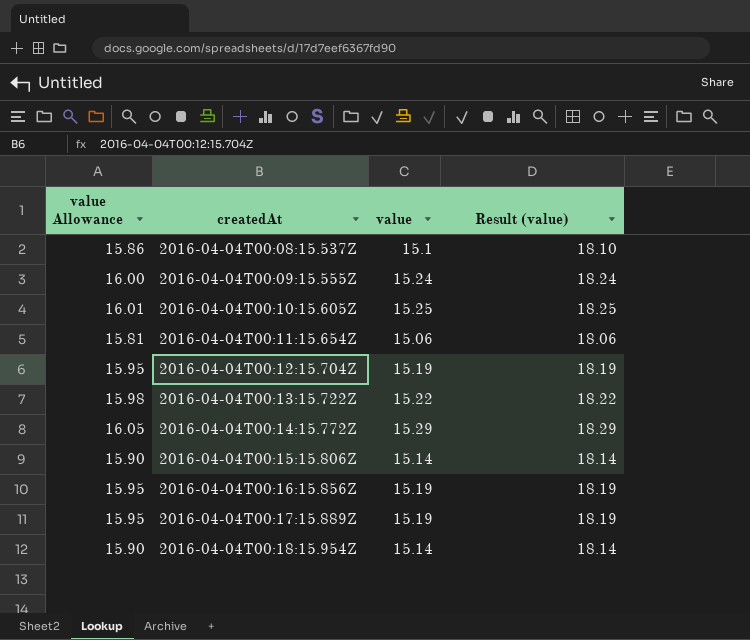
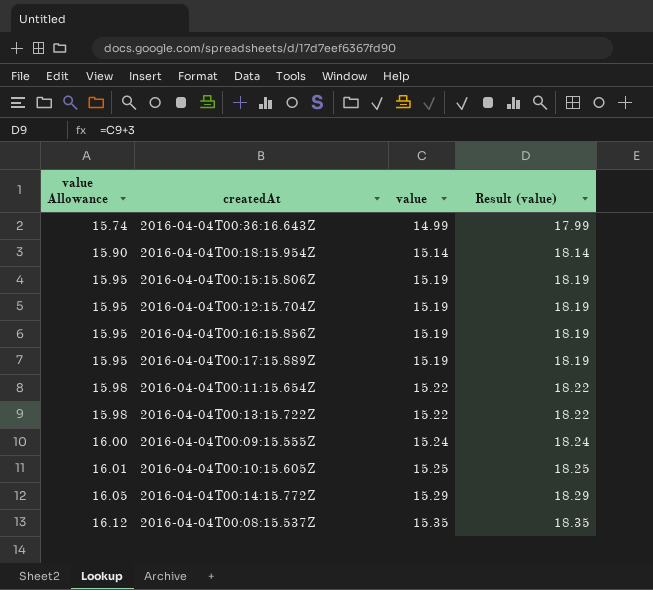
row order: createdAt ascending -> value Allowance ascending
row 2016-04-04T00:36:16.643Z: none -> 15.74 | 14.99 | 17.99
2016-04-04T00:15:15.806Z | value Allowance: 15.90 -> 15.95
2016-04-04T00:15:15.806Z | value: 15.14 -> 15.19
2016-04-04T00:15:15.806Z | Result (value): 18.14 -> 18.19
2016-04-04T00:11:15.654Z | value Allowance: 15.81 -> 15.98
2016-04-04T00:11:15.654Z | value: 15.06 -> 15.22
2016-04-04T00:11:15.654Z | Result (value): 18.06 -> 18.22
2016-04-04T00:08:15.537Z | value Allowance: 15.86 -> 16.12
2016-04-04T00:08:15.537Z | value: 15.1 -> 15.35
2016-04-04T00:08:15.537Z | Result (value): 18.10 -> 18.35

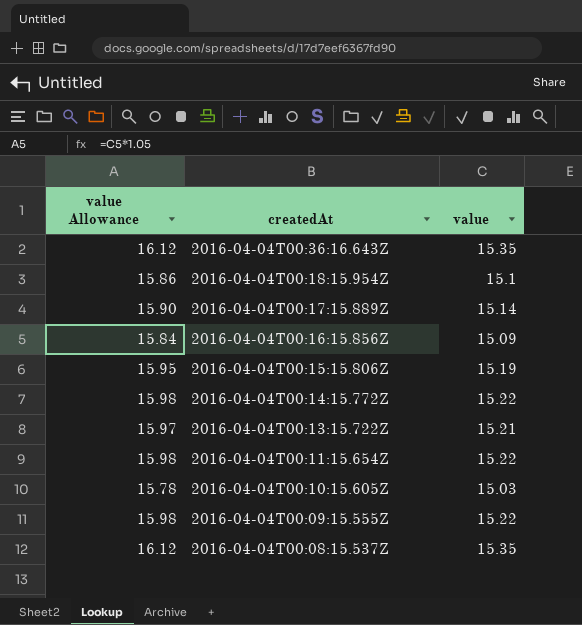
row order: value Allowance ascending -> createdAt descending
column Result (value) | formula: [value] + 3 -> none
row 2016-04-04T00:12:15.704Z: 15.95 | 15.19 | 18.19 -> none
2016-04-04T00:36:16.643Z | value Allowance: 15.74 -> 16.12
2016-04-04T00:36:16.643Z | value: 14.99 -> 15.35
2016-04-04T00:18:15.954Z | value Allowance: 15.90 -> 15.86
2016-04-04T00:18:15.954Z | value: 15.14 -> 15.1
2016-04-04T00:17:15.889Z | value Allowance: 15.95 -> 15.90
2016-04-04T00:17:15.889Z | value: 15.19 -> 15.14
2016-04-04T00:16:15.856Z | value Allowance: 15.95 -> 15.84
2016-04-04T00:16:15.856Z | value: 15.19 -> 15.09
2016-04-04T00:14:15.772Z | value Allowance: 16.05 -> 15.98
2016-04-04T00:14:15.772Z | value: 15.29 -> 15.22
2016-04-04T00:13:15.722Z | value Allowance: 15.98 -> 15.97
2016-04-04T00:13:15.722Z | value: 15.22 -> 15.21
2016-04-04T00:10:15.605Z | value Allowance: 16.01 -> 15.78
2016-04-04T00:10:15.605Z | value: 15.25 -> 15.03
2016-04-04T00:09:15.555Z | value Allowance: 16.00 -> 15.98
2016-04-04T00:09:15.555Z | value: 15.24 -> 15.22

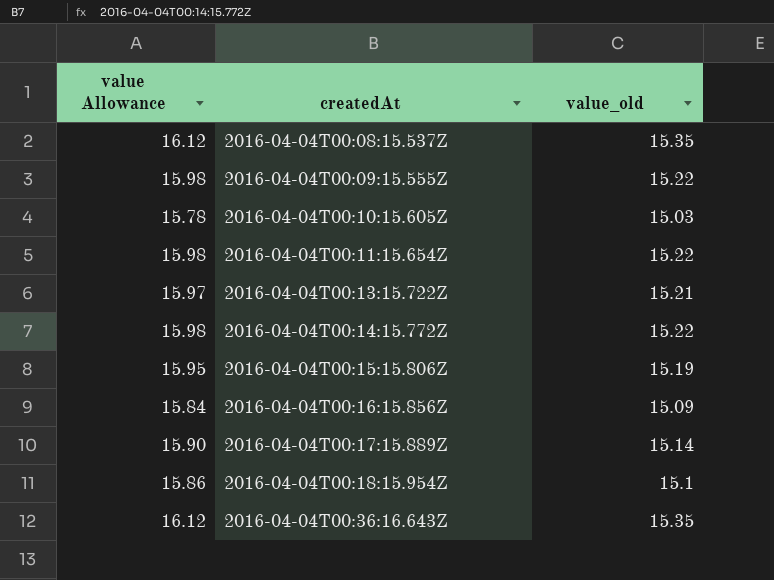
row order: createdAt descending -> createdAt ascending
column name: value -> value_old

